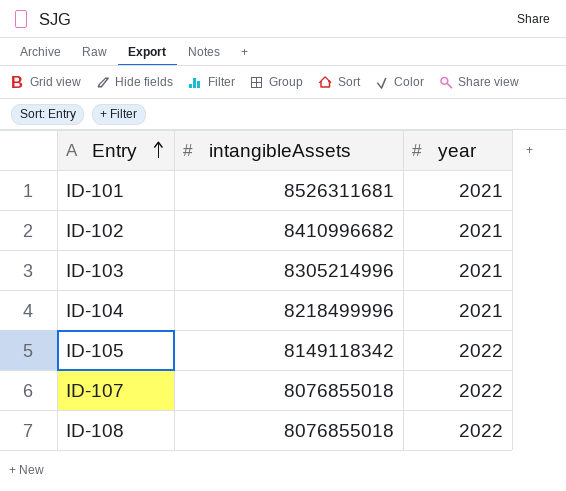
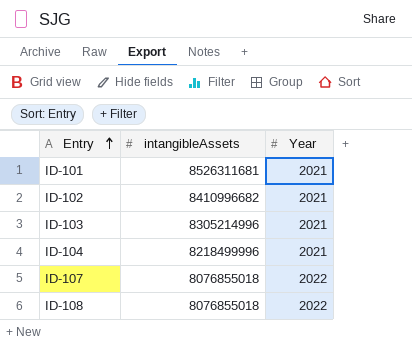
column name: year -> Year
row ID-105: 8149118342 | 2022 -> none

